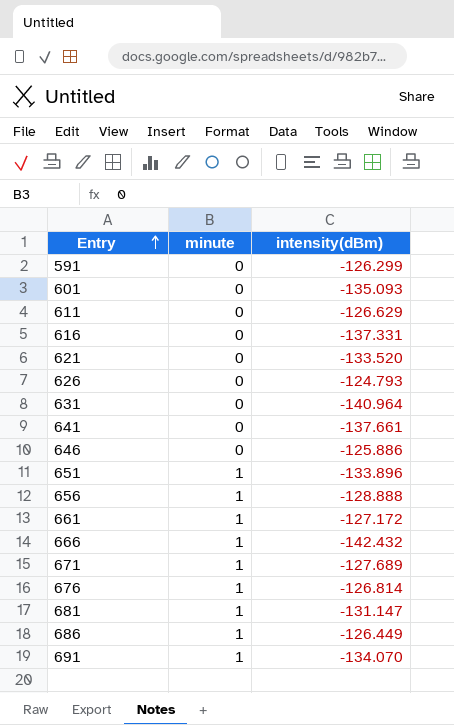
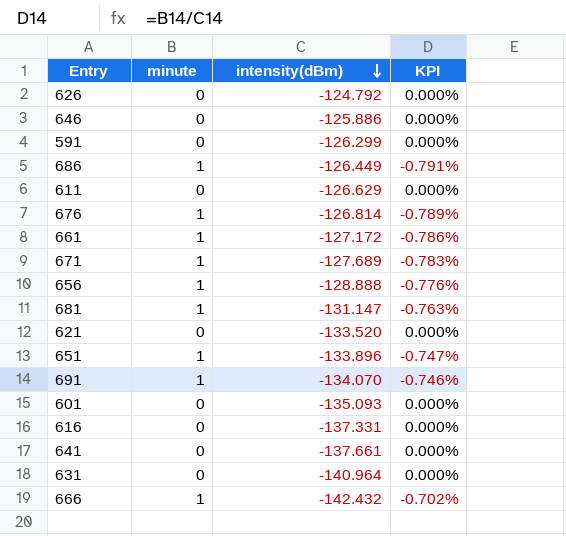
row order: Entry ascending -> intensity(dBm) descending
column KPI | formula: none -> [minute] / [intensity(dBm)]
626 | intensity(dBm): -124.793 -> -124.792

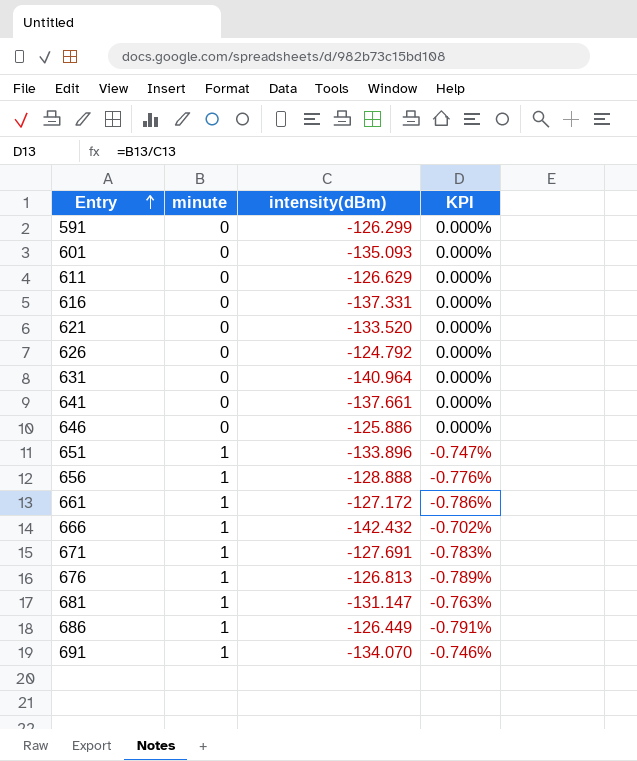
row order: intensity(dBm) descending -> Entry ascending
671 | intensity(dBm): -127.689 -> -127.691
676 | intensity(dBm): -126.814 -> -126.813

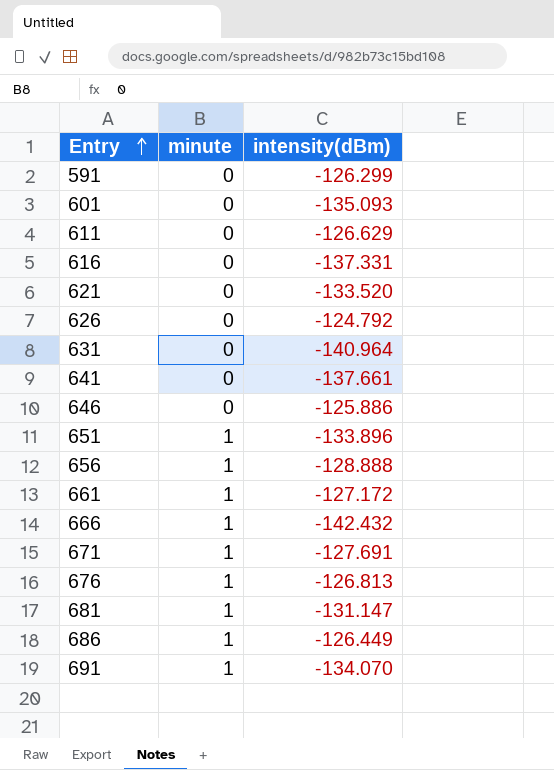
column KPI | formula: [minute] / [intensity(dBm)] -> none

